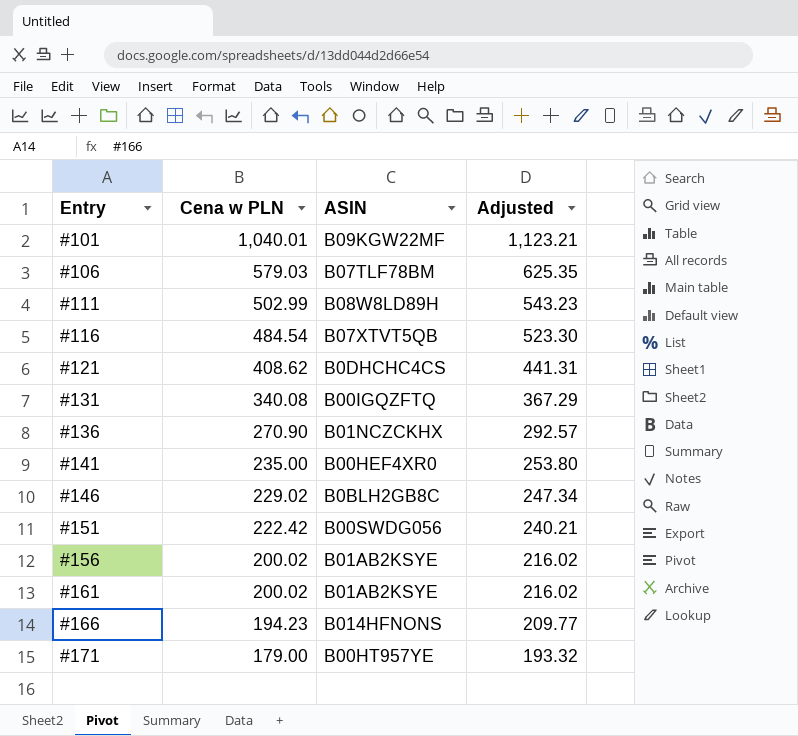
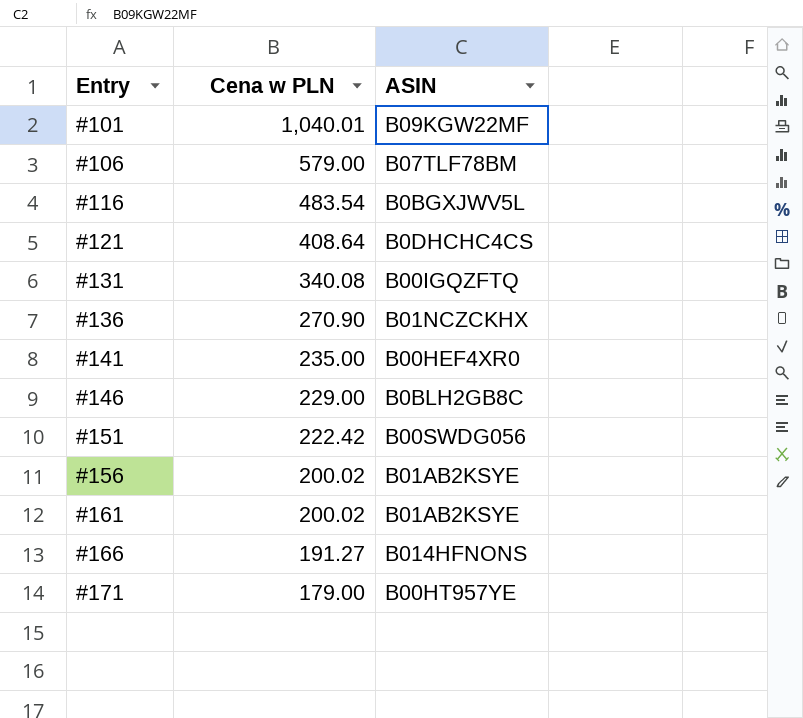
column Adjusted | formula: [Cena w PLN] * 1.08 -> none
row #111: 502.99 | B08W8LD89H | 543.23 -> none
#106 | Cena w PLN: 579.03 -> 579.00
#116 | Cena w PLN: 484.54 -> 483.54
#116 | ASIN: B07XTVT5QB -> B0BGXJWV5L
#121 | Cena w PLN: 408.62 -> 408.64
#146 | Cena w PLN: 229.02 -> 229.00
#166 | Cena w PLN: 194.23 -> 191.27

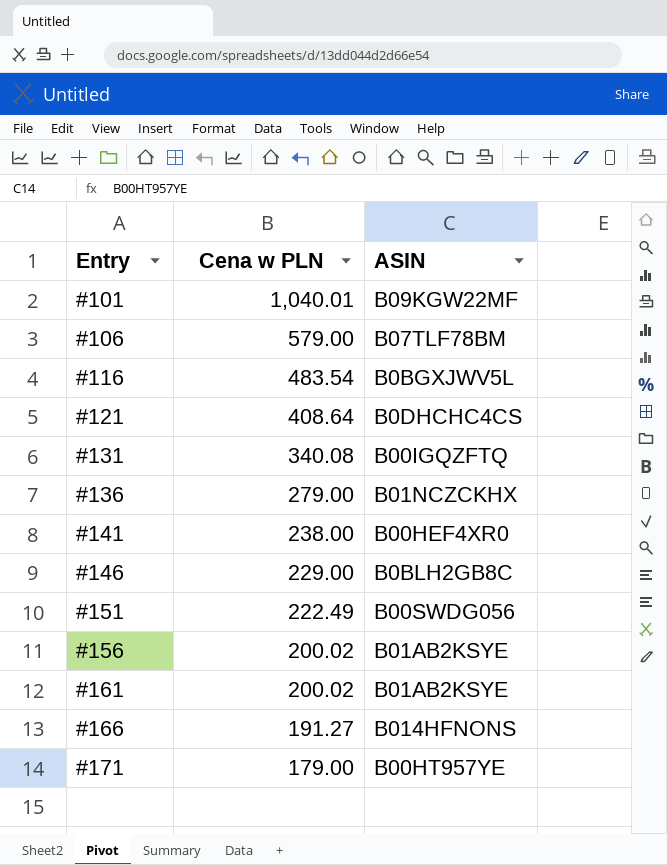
#136 | Cena w PLN: 270.90 -> 279.00
#141 | Cena w PLN: 235.00 -> 238.00
#151 | Cena w PLN: 222.42 -> 222.49

